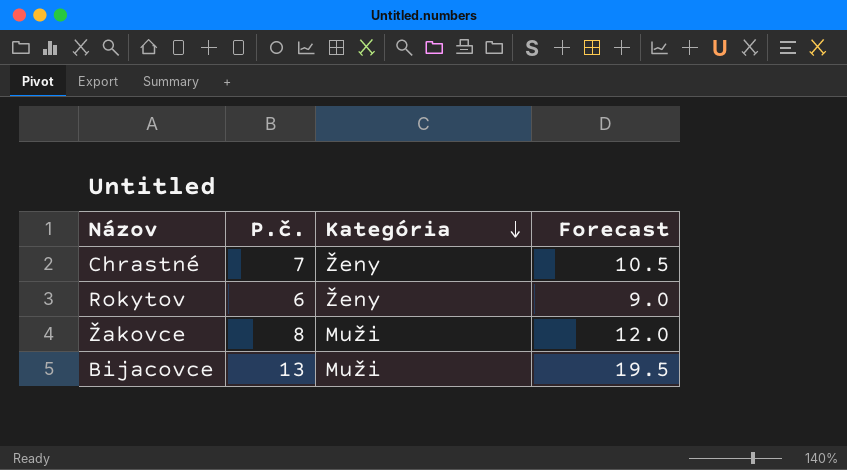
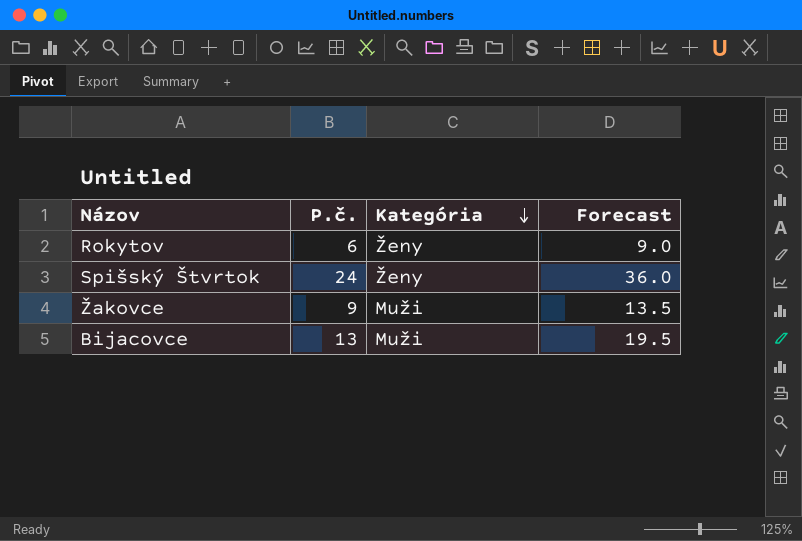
row Chrastné: 7 | Ženy | 10.5 -> none
row Spišský Štvrtok: none -> 24 | Ženy | 36.0
Žakovce | P.č.: 8 -> 9
Žakovce | Forecast: 12.0 -> 13.5

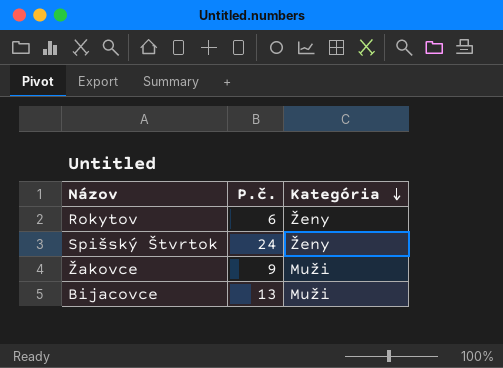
column Forecast | formula: [P.č.] * 1.5 -> none

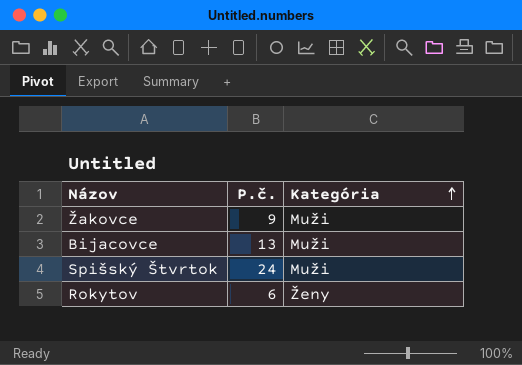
row order: Kategória descending -> Kategória ascending
Spišský Štvrtok | Kategória: Ženy -> Muži

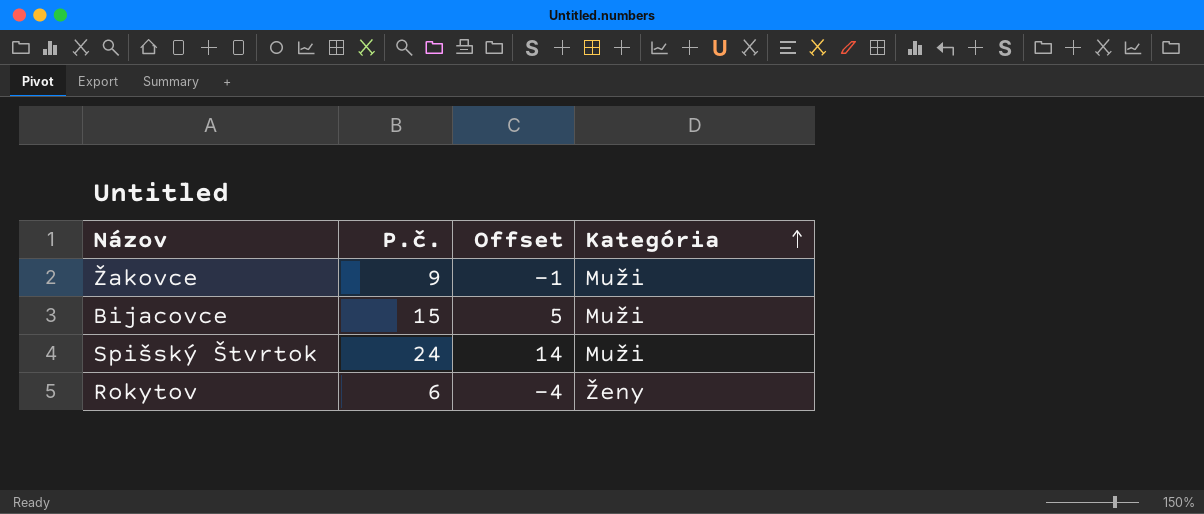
column Offset | formula: none -> [P.č.] - 10
Bijacovce | P.č.: 13 -> 15

